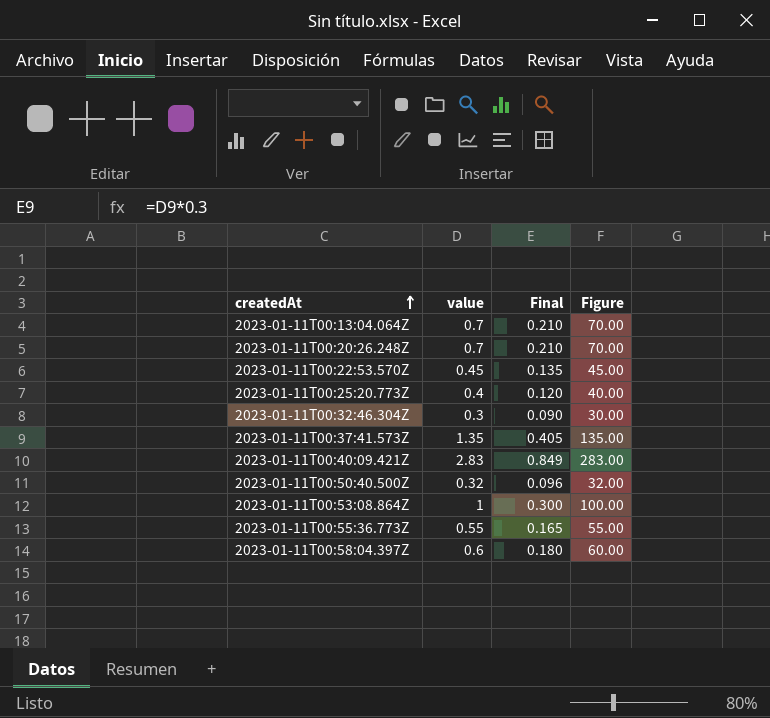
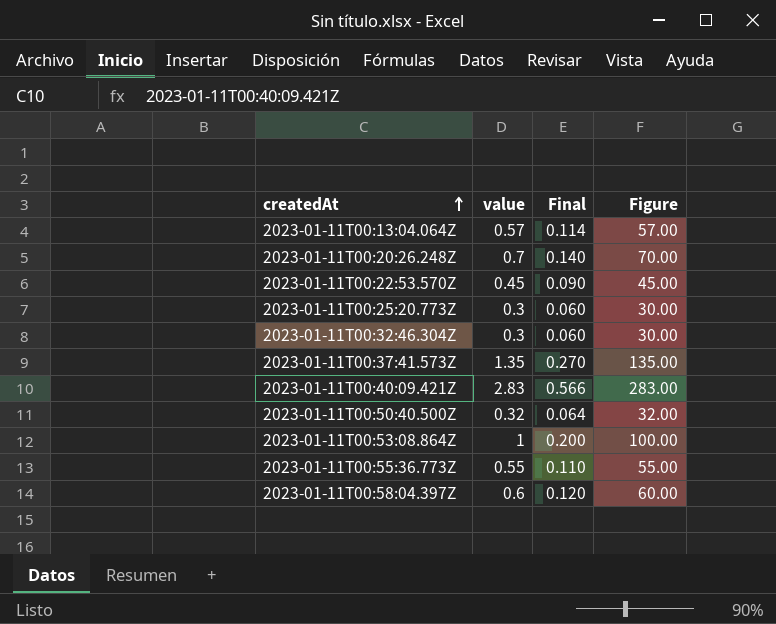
column Final | formula: [value] * 0.3 -> [value] * 0.2
2023-01-11T00:13:04.064Z | value: 0.7 -> 0.57
2023-01-11T00:13:04.064Z | Figure: 70.00 -> 57.00
2023-01-11T00:25:20.773Z | value: 0.4 -> 0.3
2023-01-11T00:25:20.773Z | Figure: 40.00 -> 30.00

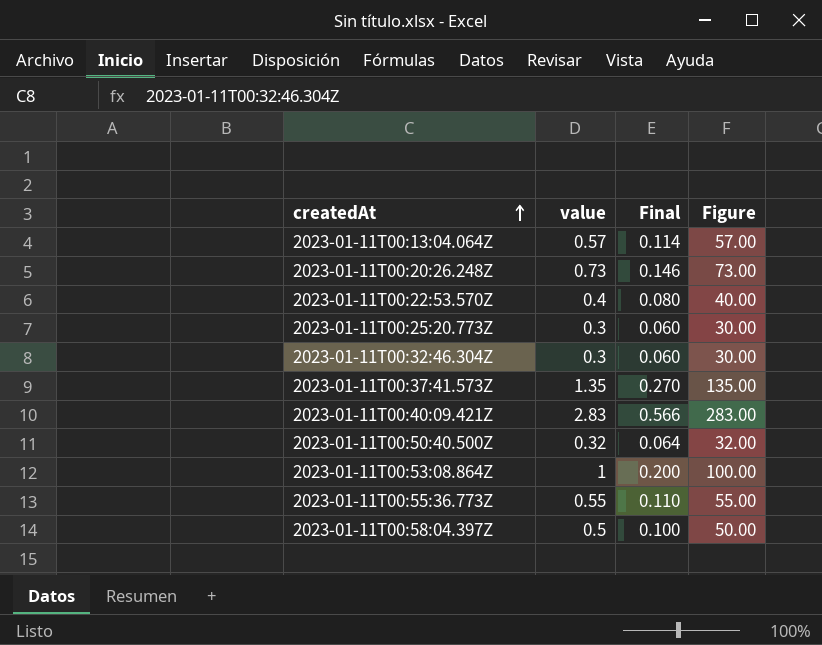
2023-01-11T00:20:26.248Z | value: 0.7 -> 0.73
2023-01-11T00:20:26.248Z | Final: 0.140 -> 0.146
2023-01-11T00:20:26.248Z | Figure: 70.00 -> 73.00
2023-01-11T00:22:53.570Z | value: 0.45 -> 0.4
2023-01-11T00:22:53.570Z | Final: 0.090 -> 0.080
2023-01-11T00:22:53.570Z | Figure: 45.00 -> 40.00
2023-01-11T00:58:04.397Z | value: 0.6 -> 0.5
2023-01-11T00:58:04.397Z | Final: 0.120 -> 0.100
2023-01-11T00:58:04.397Z | Figure: 60.00 -> 50.00

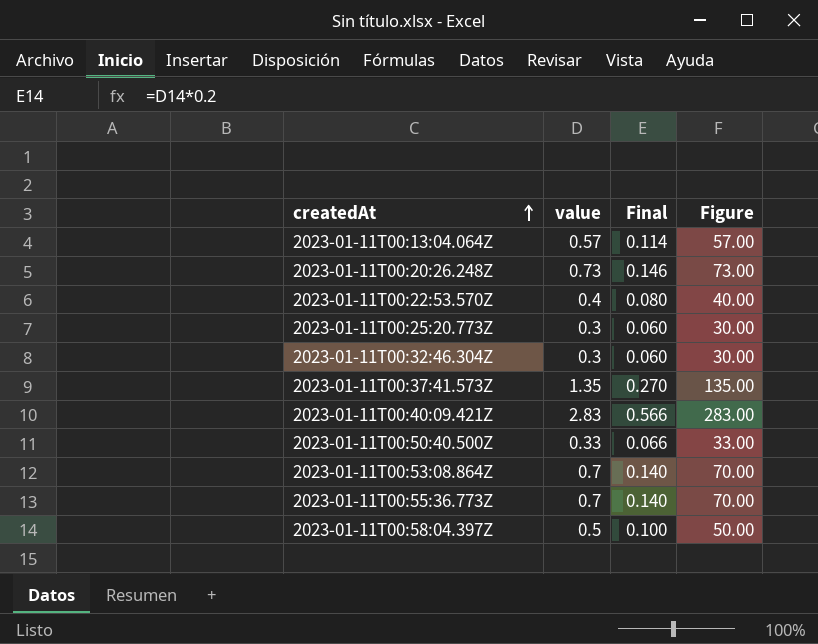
2023-01-11T00:50:40.500Z | value: 0.32 -> 0.33
2023-01-11T00:50:40.500Z | Final: 0.064 -> 0.066
2023-01-11T00:50:40.500Z | Figure: 32.00 -> 33.00
2023-01-11T00:53:08.864Z | value: 1 -> 0.7
2023-01-11T00:53:08.864Z | Final: 0.200 -> 0.140
2023-01-11T00:53:08.864Z | Figure: 100.00 -> 70.00
2023-01-11T00:55:36.773Z | value: 0.55 -> 0.7
2023-01-11T00:55:36.773Z | Final: 0.110 -> 0.140
2023-01-11T00:55:36.773Z | Figure: 55.00 -> 70.00

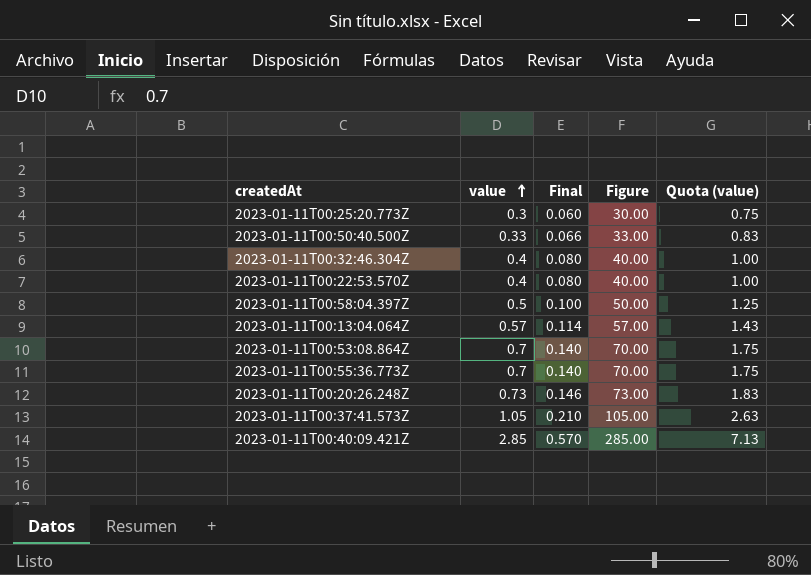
row order: createdAt ascending -> value ascending
column Quota (value) | formula: none -> [value] * 2.5
2023-01-11T00:32:46.304Z | value: 0.3 -> 0.4
2023-01-11T00:32:46.304Z | Final: 0.060 -> 0.080
2023-01-11T00:32:46.304Z | Figure: 30.00 -> 40.00
2023-01-11T00:37:41.573Z | value: 1.35 -> 1.05
2023-01-11T00:37:41.573Z | Final: 0.270 -> 0.210
2023-01-11T00:37:41.573Z | Figure: 135.00 -> 105.00
2023-01-11T00:40:09.421Z | value: 2.83 -> 2.85
2023-01-11T00:40:09.421Z | Final: 0.566 -> 0.570
2023-01-11T00:40:09.421Z | Figure: 283.00 -> 285.00

